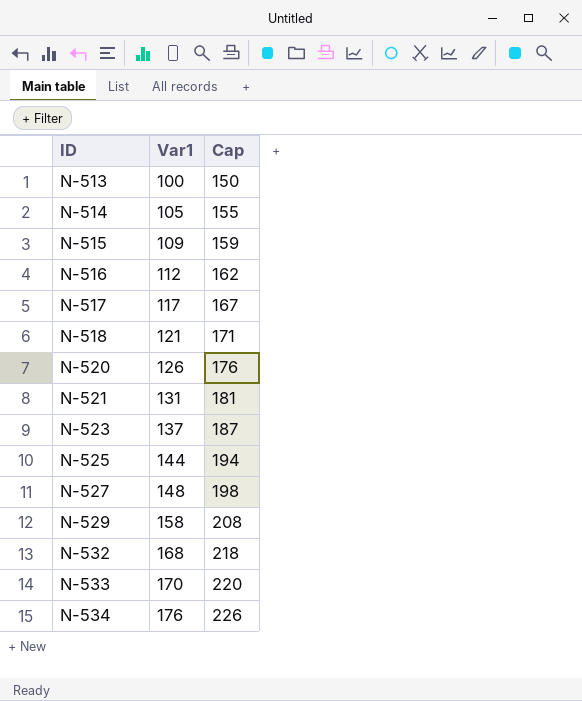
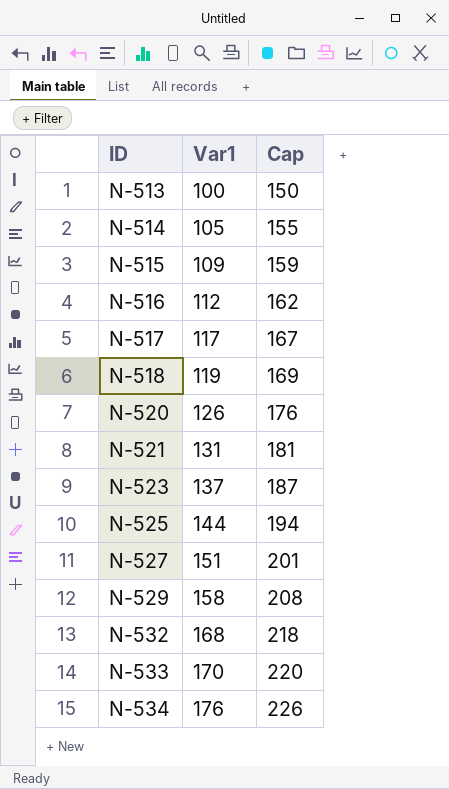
N-518 | Var1: 121 -> 119
N-518 | Cap: 171 -> 169
N-527 | Var1: 148 -> 151
N-527 | Cap: 198 -> 201

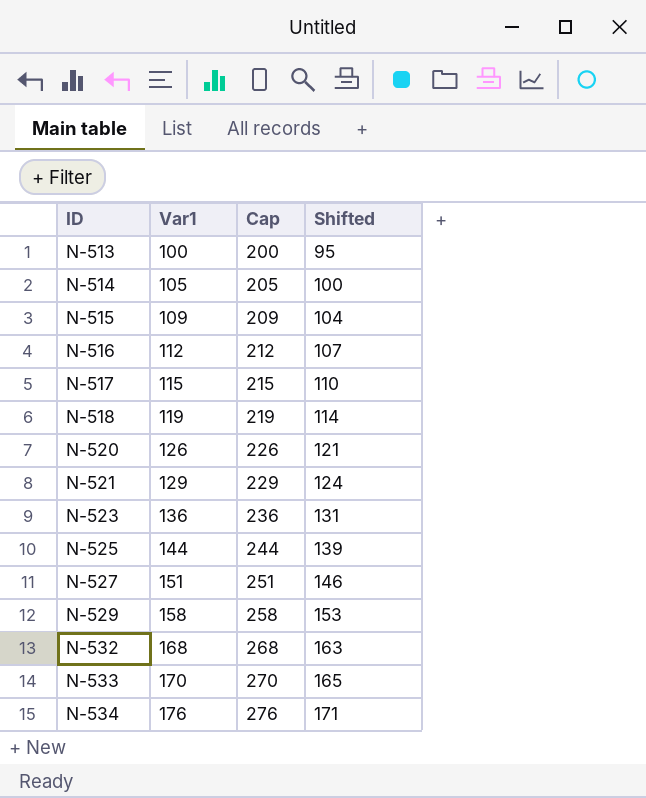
column Cap | formula: [Var1] + 50 -> [Var1] + 100
column Shifted | formula: none -> [Var1] - 5
N-517 | Var1: 117 -> 115
N-521 | Var1: 131 -> 129
N-523 | Var1: 137 -> 136

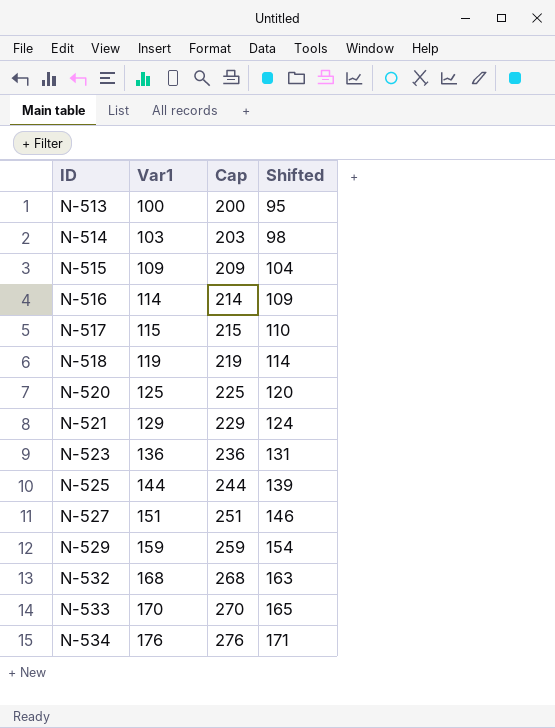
N-514 | Var1: 105 -> 103
N-514 | Cap: 205 -> 203
N-514 | Shifted: 100 -> 98
N-516 | Var1: 112 -> 114
N-516 | Cap: 212 -> 214
N-516 | Shifted: 107 -> 109
N-520 | Var1: 126 -> 125
N-520 | Cap: 226 -> 225
N-520 | Shifted: 121 -> 120
N-529 | Var1: 158 -> 159
N-529 | Cap: 258 -> 259
N-529 | Shifted: 153 -> 154

